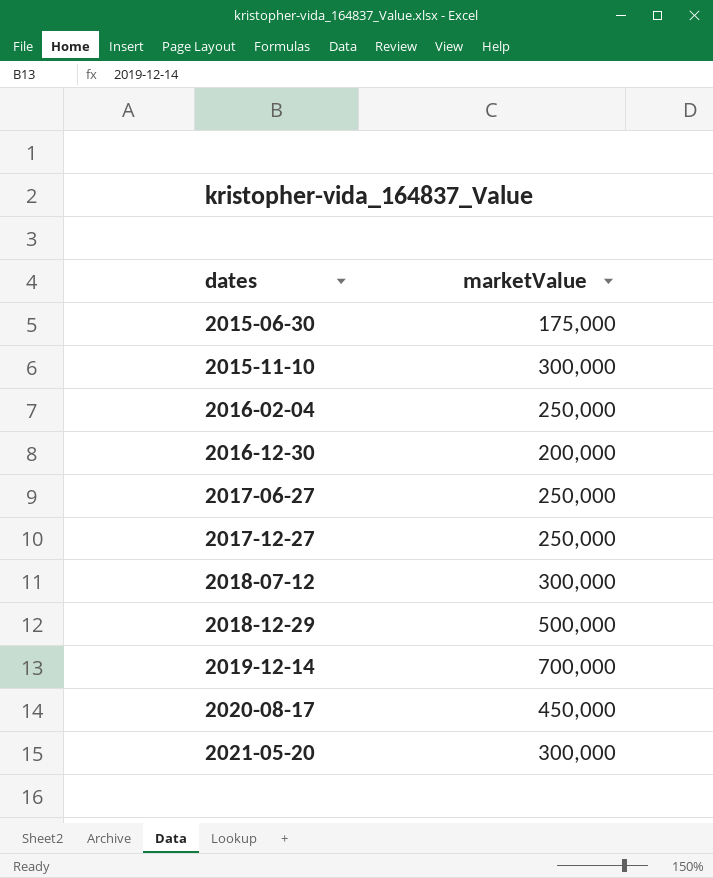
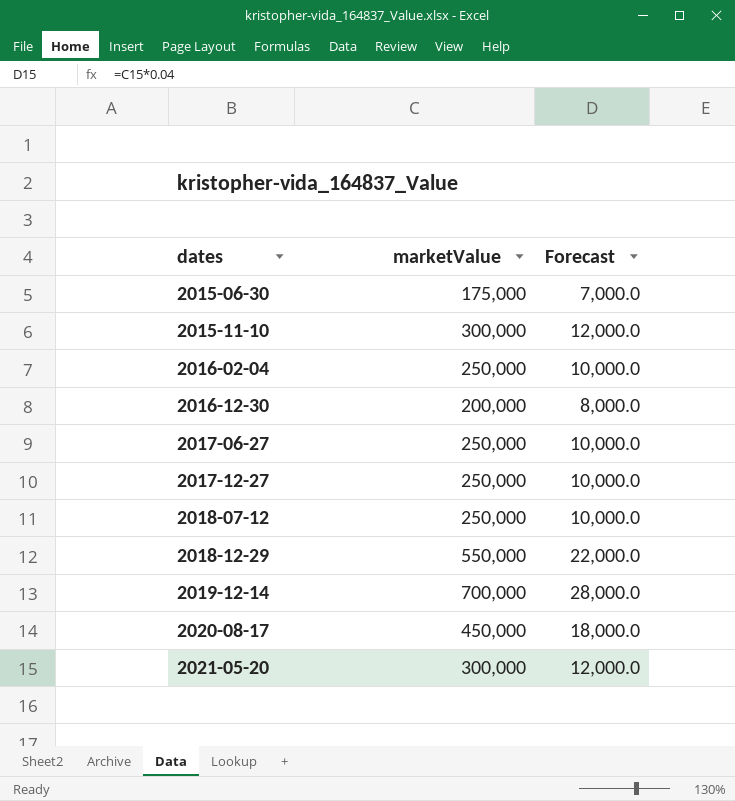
column Forecast | formula: none -> [marketValue] * 0.04
2018-07-12 | marketValue: 300,000 -> 250,000
2018-12-29 | marketValue: 500,000 -> 550,000

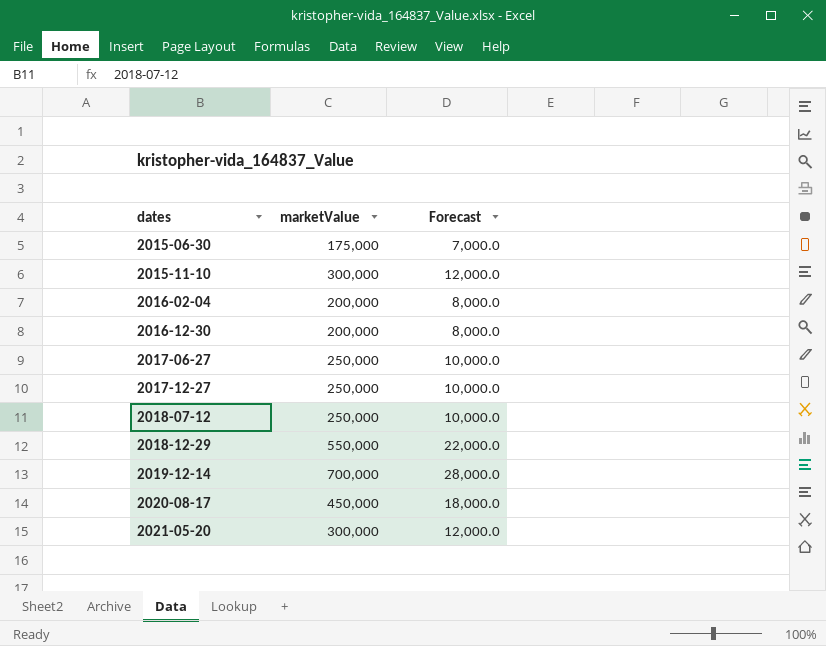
2016-02-04 | marketValue: 250,000 -> 200,000
2016-02-04 | Forecast: 10,000.0 -> 8,000.0

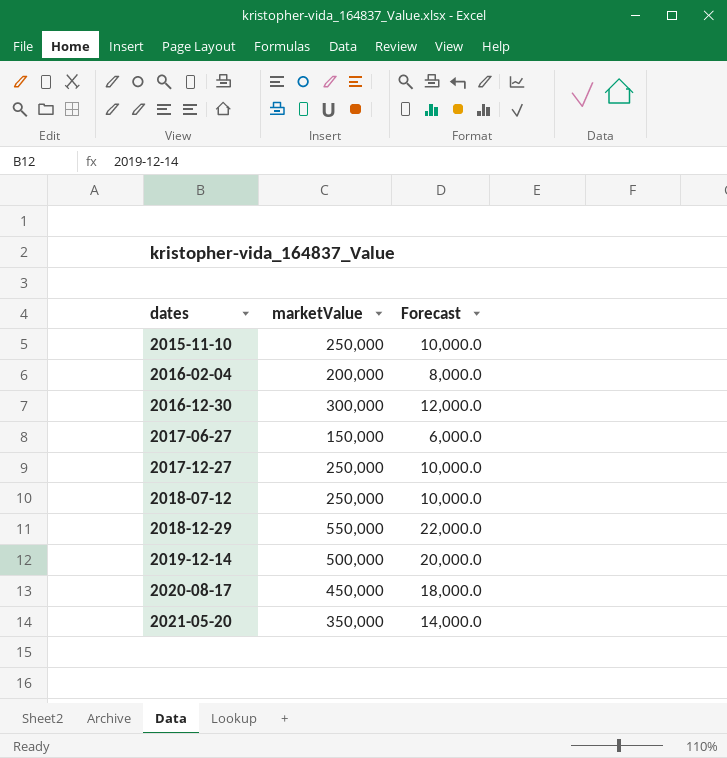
row 2015-06-30: 175,000 | 7,000.0 -> none
2015-11-10 | marketValue: 300,000 -> 250,000
2015-11-10 | Forecast: 12,000.0 -> 10,000.0
2016-12-30 | marketValue: 200,000 -> 300,000
2016-12-30 | Forecast: 8,000.0 -> 12,000.0
2017-06-27 | marketValue: 250,000 -> 150,000
2017-06-27 | Forecast: 10,000.0 -> 6,000.0
2019-12-14 | marketValue: 700,000 -> 500,000
2019-12-14 | Forecast: 28,000.0 -> 20,000.0
2021-05-20 | marketValue: 300,000 -> 350,000
2021-05-20 | Forecast: 12,000.0 -> 14,000.0

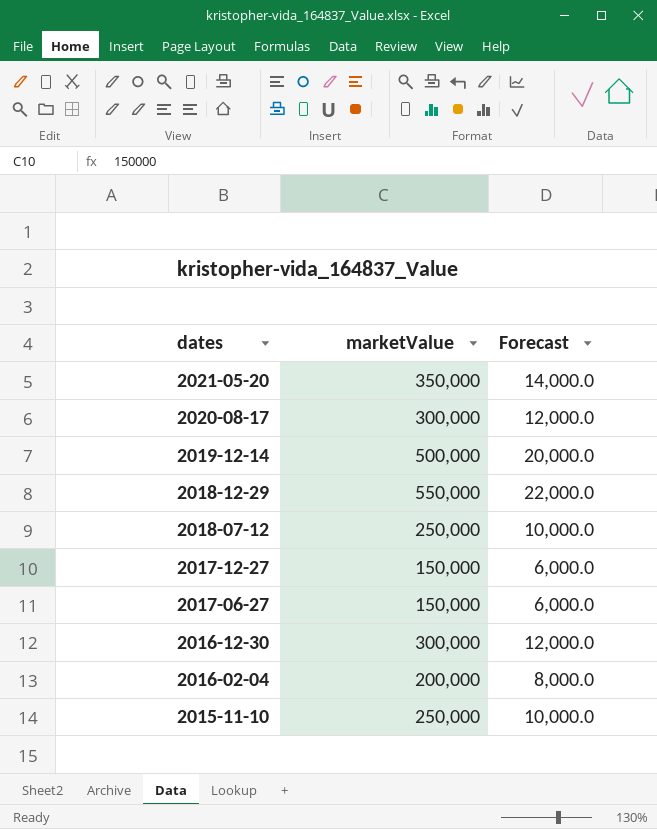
row order: dates ascending -> dates descending
2020-08-17 | marketValue: 450,000 -> 300,000
2020-08-17 | Forecast: 18,000.0 -> 12,000.0
2017-12-27 | marketValue: 250,000 -> 150,000
2017-12-27 | Forecast: 10,000.0 -> 6,000.0

